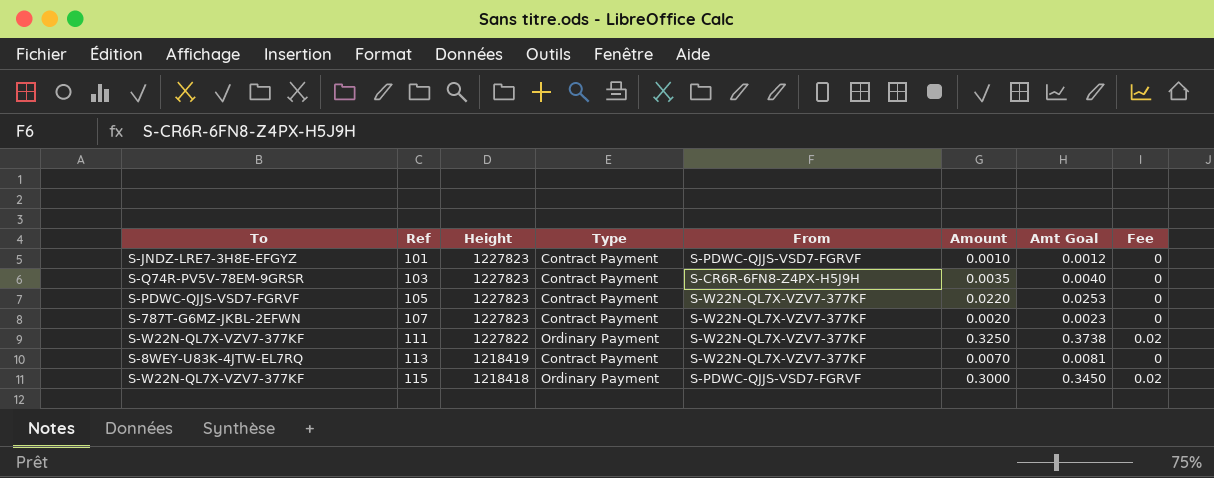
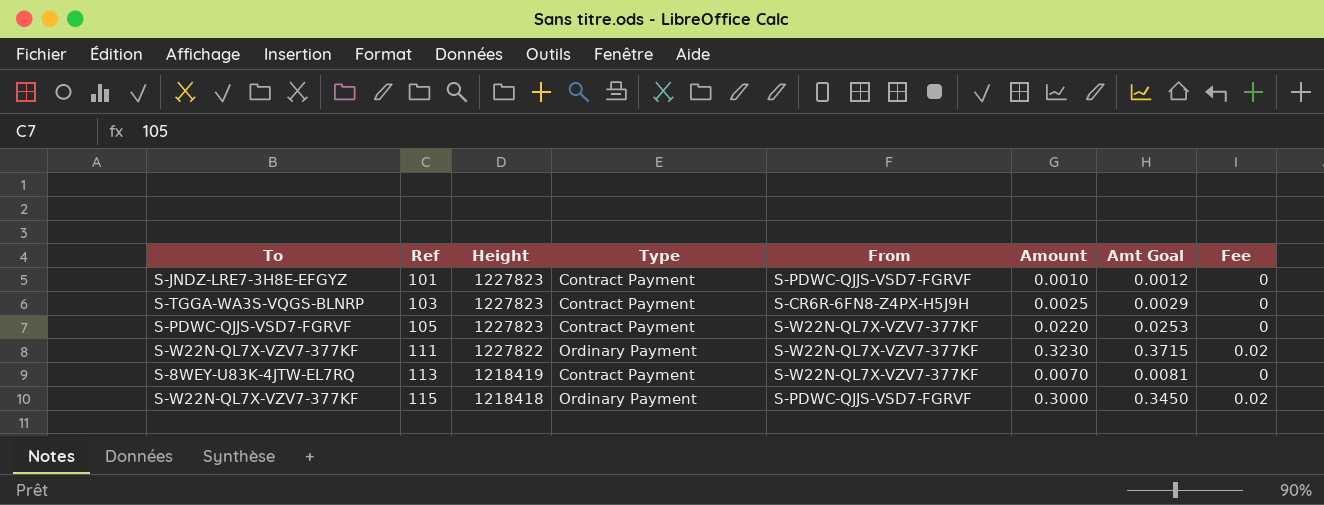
row 107: S-787T-G6MZ-JKBL-2EFWN | 1227823 | Contract Payment | S-W22N-QL7X-VZV7-377KF | 0.0020 | 0.0023 | 0 -> none
103 | To: S-Q74R-PV5V-78EM-9GRSR -> S-TGGA-WA3S-VQGS-BLNRP
103 | Amount: 0.0035 -> 0.0025
103 | Amt Goal: 0.0040 -> 0.0029
111 | Amount: 0.3250 -> 0.3230
111 | Amt Goal: 0.3738 -> 0.3715

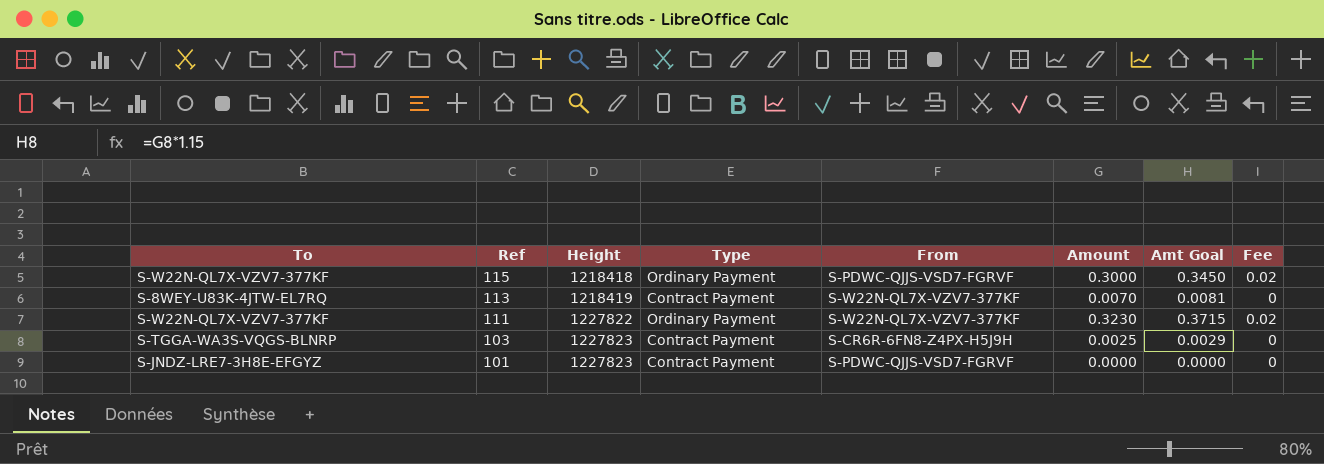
row order: Ref ascending -> Ref descending
row 105: S-PDWC-QJJS-VSD7-FGRVF | 1227823 | Contract Payment | S-W22N-QL7X-VZV7-377KF | 0.0220 | 0.0253 | 0 -> none
101 | Amount: 0.0010 -> 0.0000
101 | Amt Goal: 0.0012 -> 0.0000

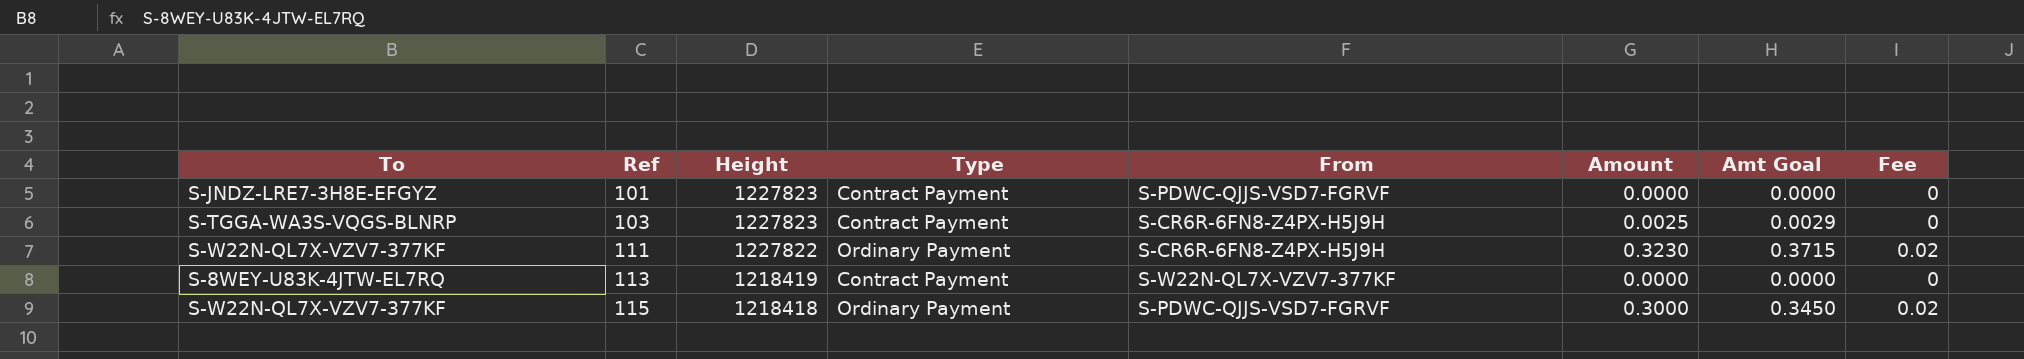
row order: Ref descending -> Ref ascending
111 | From: S-W22N-QL7X-VZV7-377KF -> S-CR6R-6FN8-Z4PX-H5J9H
113 | Amount: 0.0070 -> 0.0000
113 | Amt Goal: 0.0081 -> 0.0000

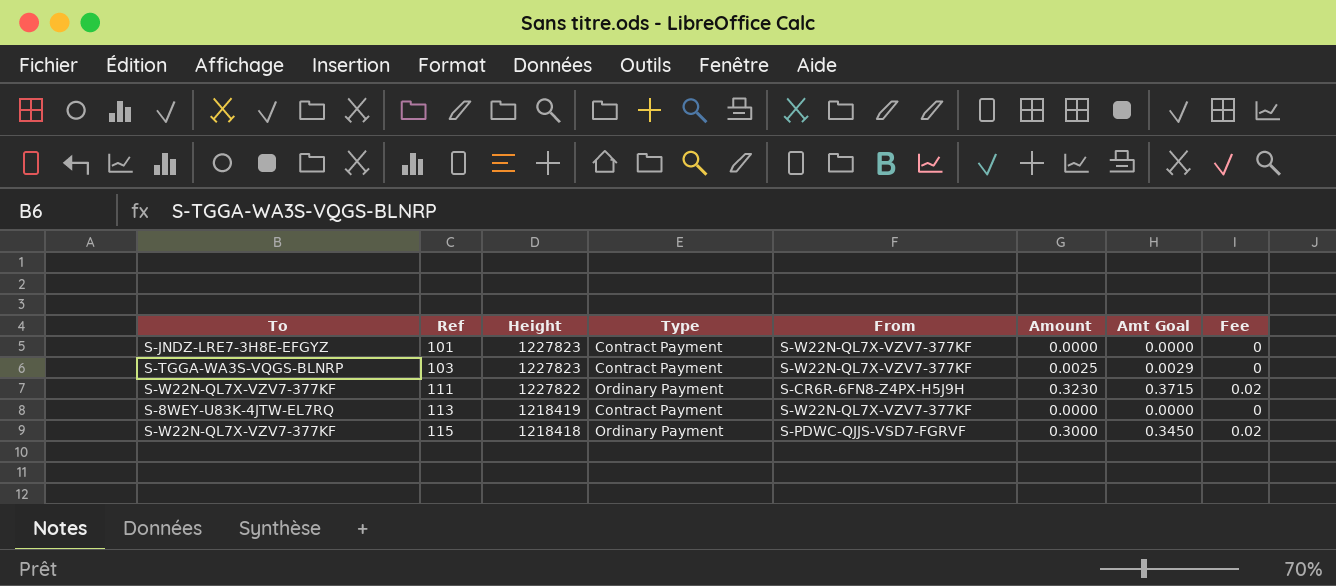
101 | From: S-PDWC-QJJS-VSD7-FGRVF -> S-W22N-QL7X-VZV7-377KF
103 | From: S-CR6R-6FN8-Z4PX-H5J9H -> S-W22N-QL7X-VZV7-377KF

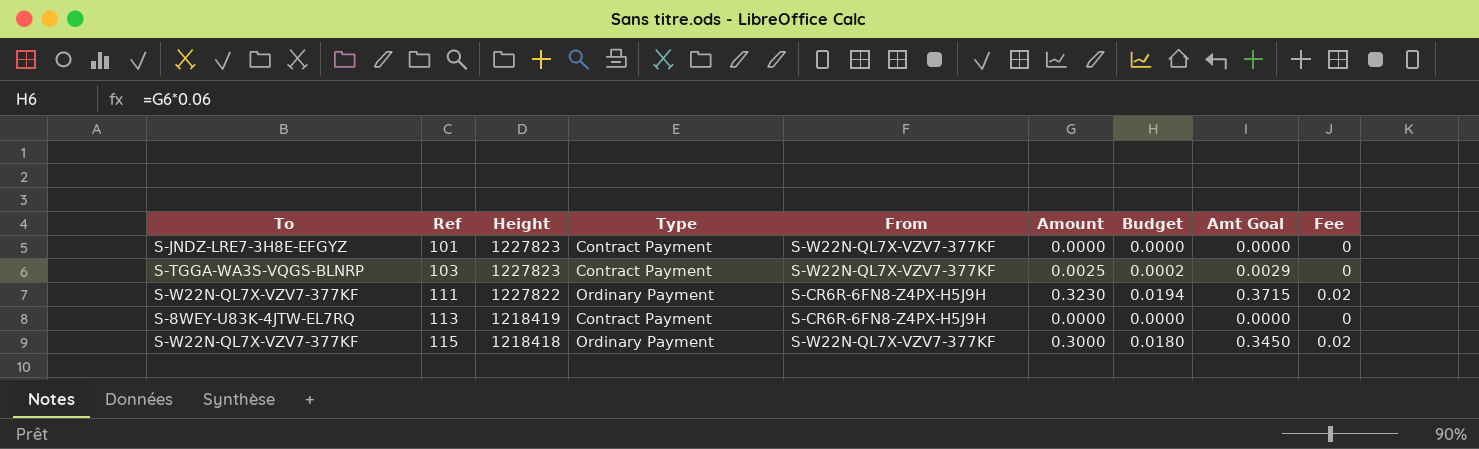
column Budget | formula: none -> [Amount] * 0.06
113 | From: S-W22N-QL7X-VZV7-377KF -> S-CR6R-6FN8-Z4PX-H5J9H
115 | From: S-PDWC-QJJS-VSD7-FGRVF -> S-W22N-QL7X-VZV7-377KF

